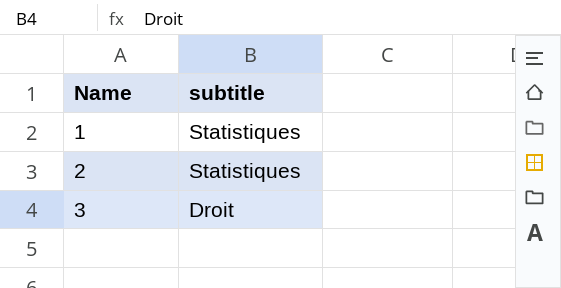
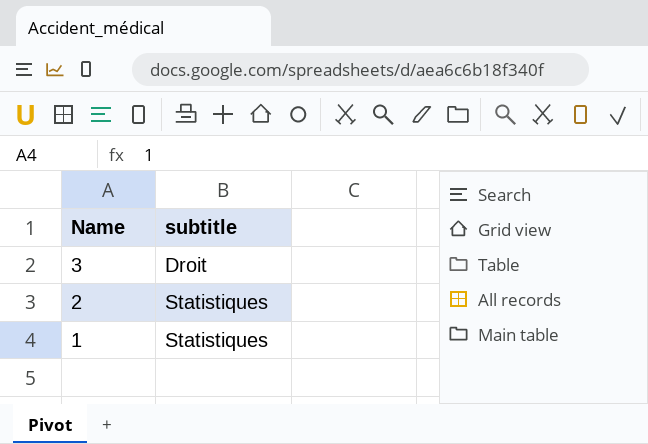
row order: Name ascending -> Name descending

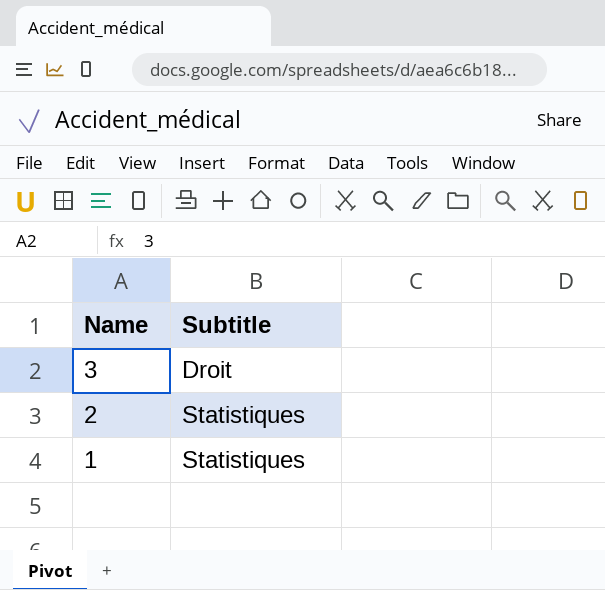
column name: subtitle -> Subtitle

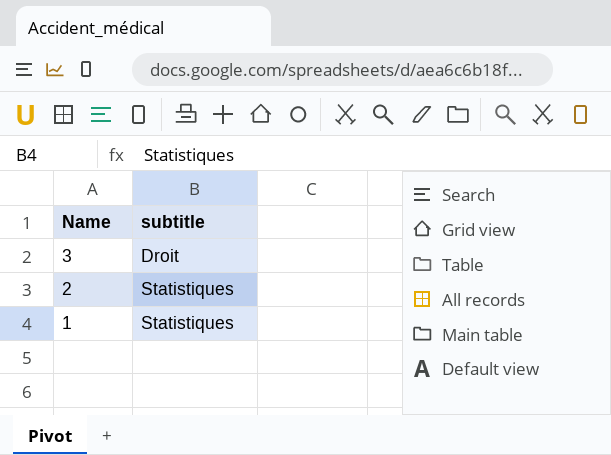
column name: Subtitle -> subtitle

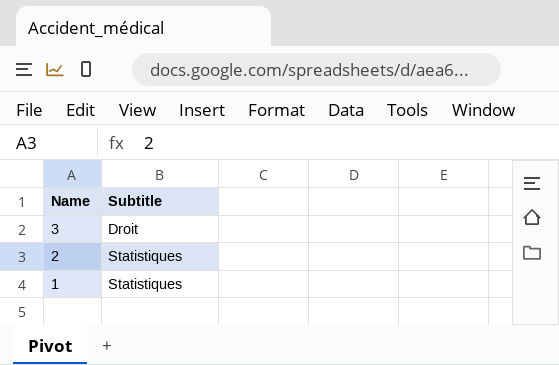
column name: subtitle -> Subtitle

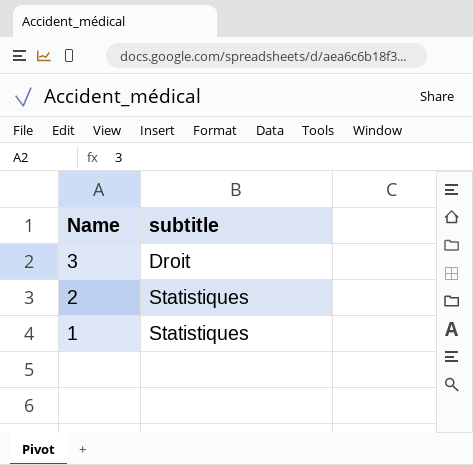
column name: Subtitle -> subtitle

